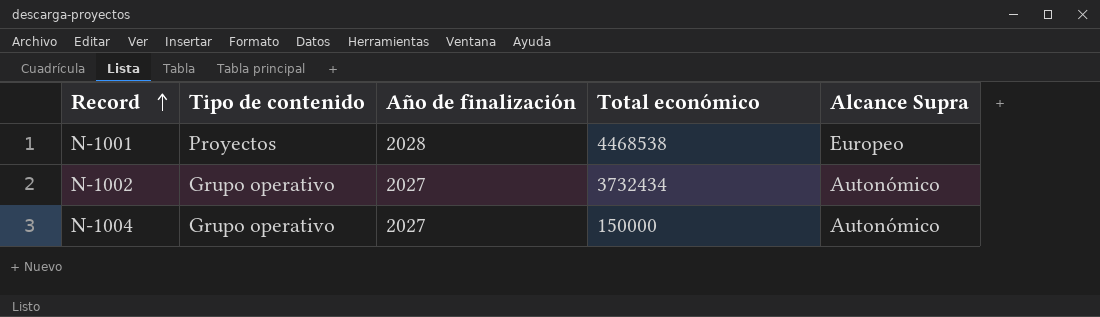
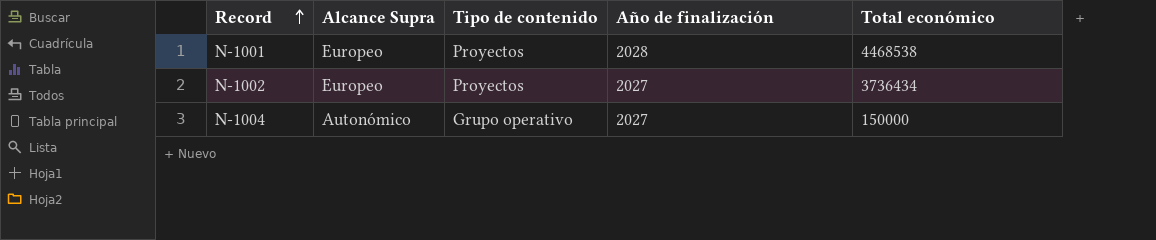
column Alcance Supra | position: 5 -> 2
N-1002 | Alcance Supra: Autonómico -> Europeo
N-1002 | Tipo de contenido: Grupo operativo -> Proyectos
N-1002 | Total económico: 3732434 -> 3736434

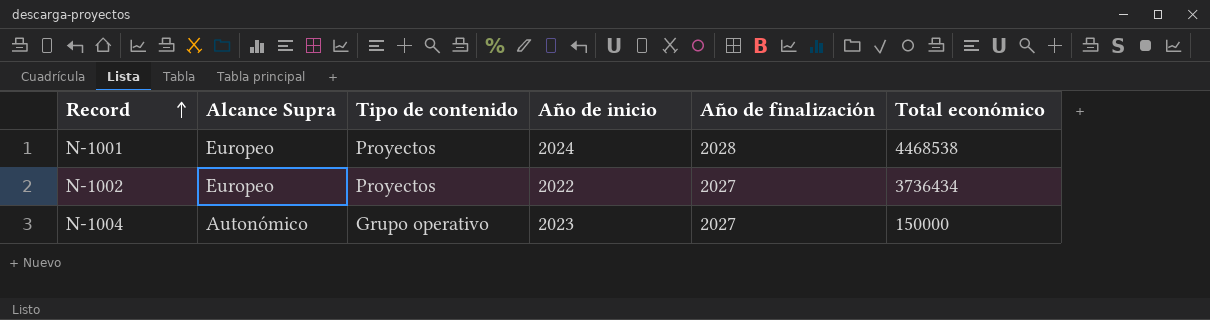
column Año de inicio | position: none -> 4

